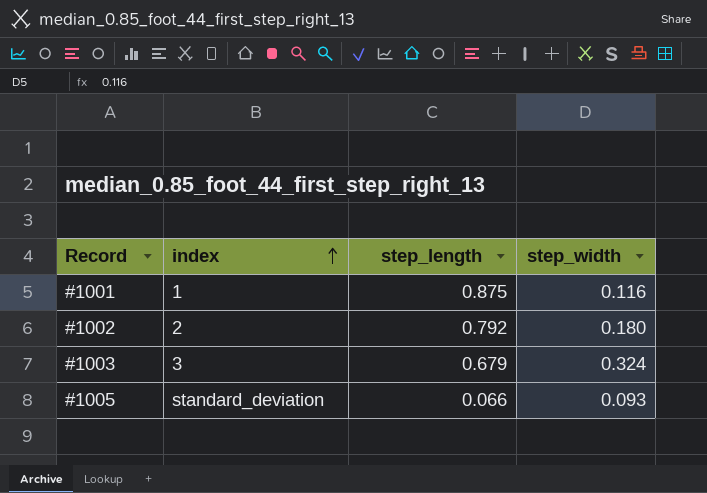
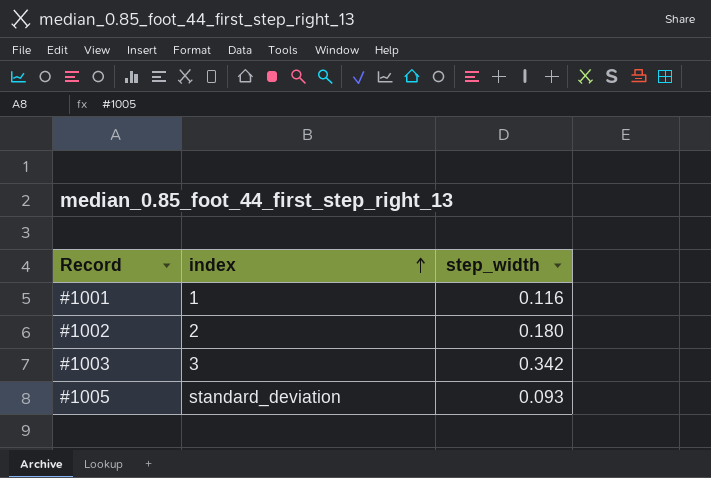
column step_length | position: 3 -> none
#1003 | step_width: 0.324 -> 0.342

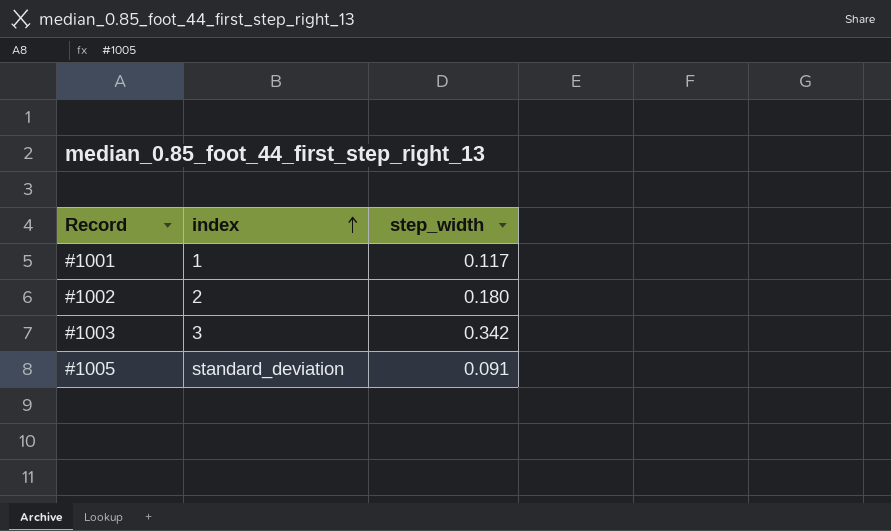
#1001 | step_width: 0.116 -> 0.117
#1005 | step_width: 0.093 -> 0.091

